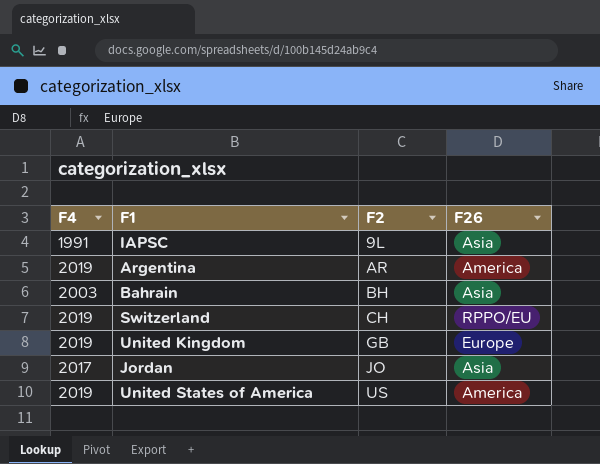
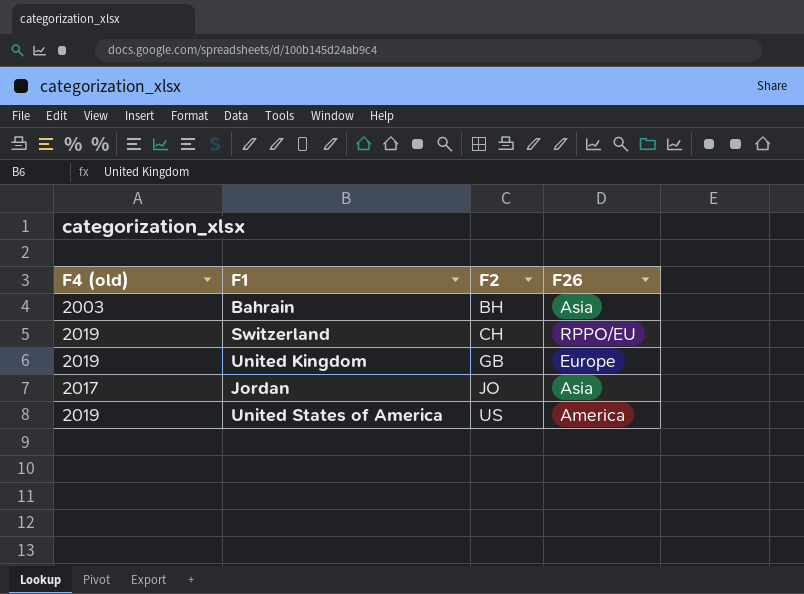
column name: F4 -> F4 (old)
row IAPSC: 1991 | 9L | Asia -> none
row Argentina: 2019 | AR | America -> none

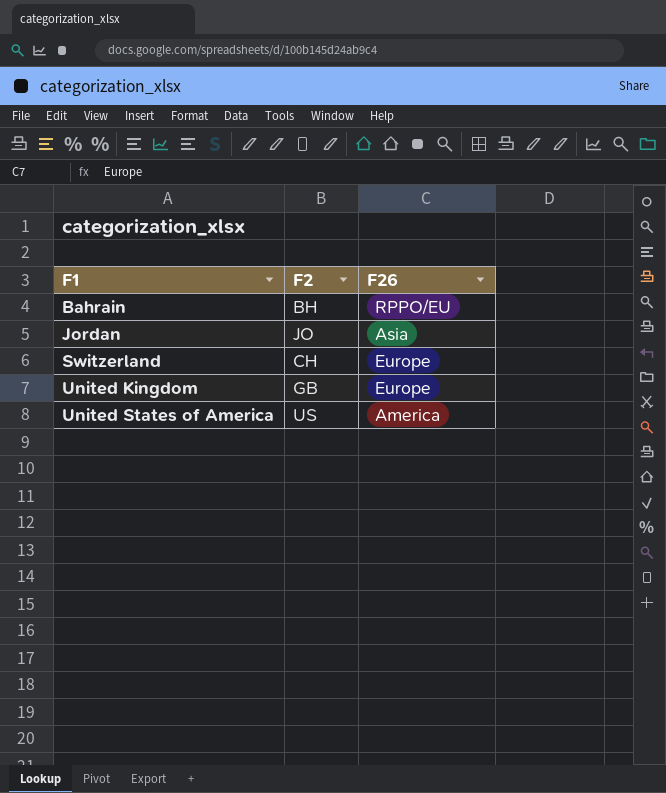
row order: F2 ascending -> F1 ascending
column F4 (old) | position: 1 -> none
Bahrain | F26: Asia -> RPPO/EU
Switzerland | F26: RPPO/EU -> Europe

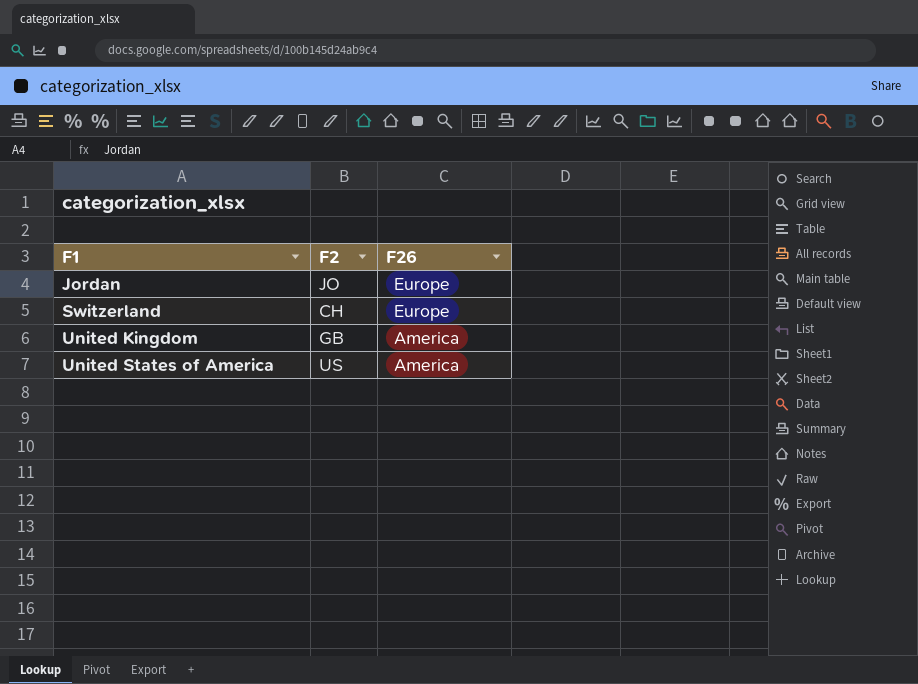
row Bahrain: BH | RPPO/EU -> none
Jordan | F26: Asia -> Europe
United Kingdom | F26: Europe -> America

